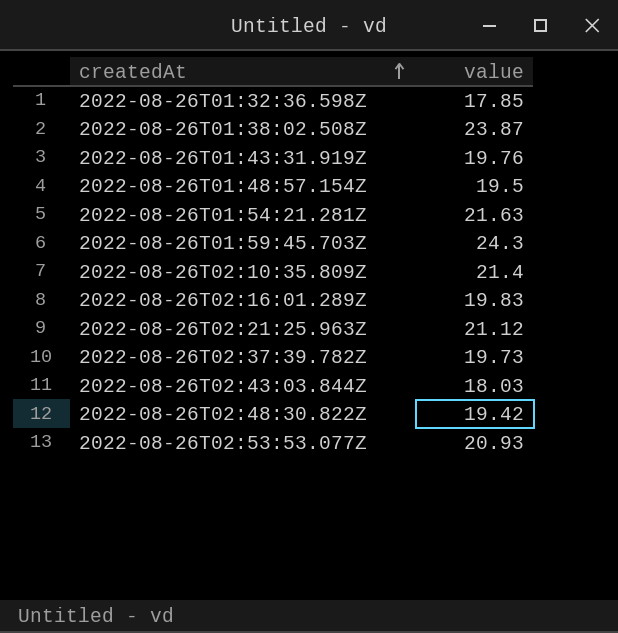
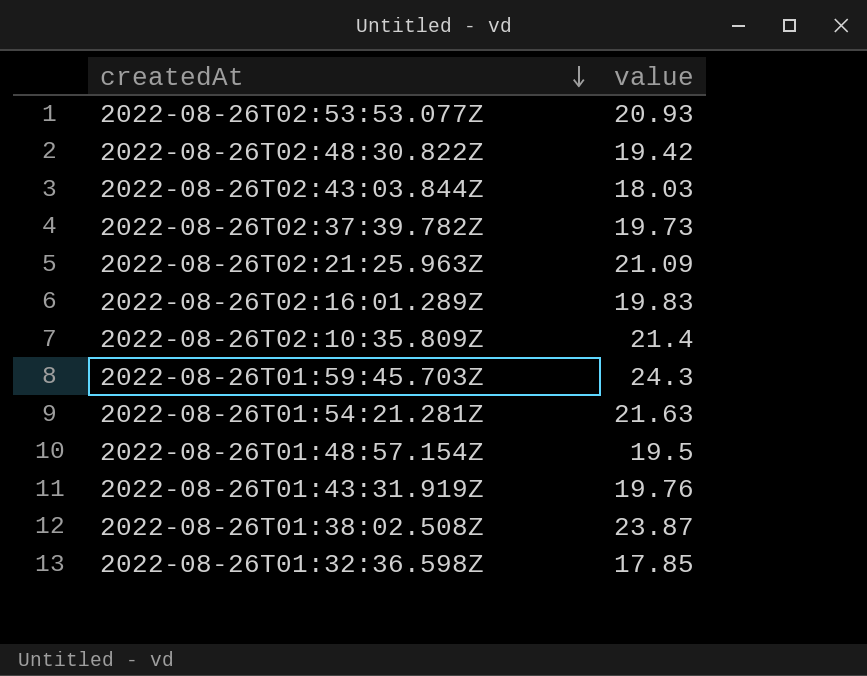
row order: createdAt ascending -> createdAt descending
2022-08-26T02:21:25.963Z | value: 21.12 -> 21.09

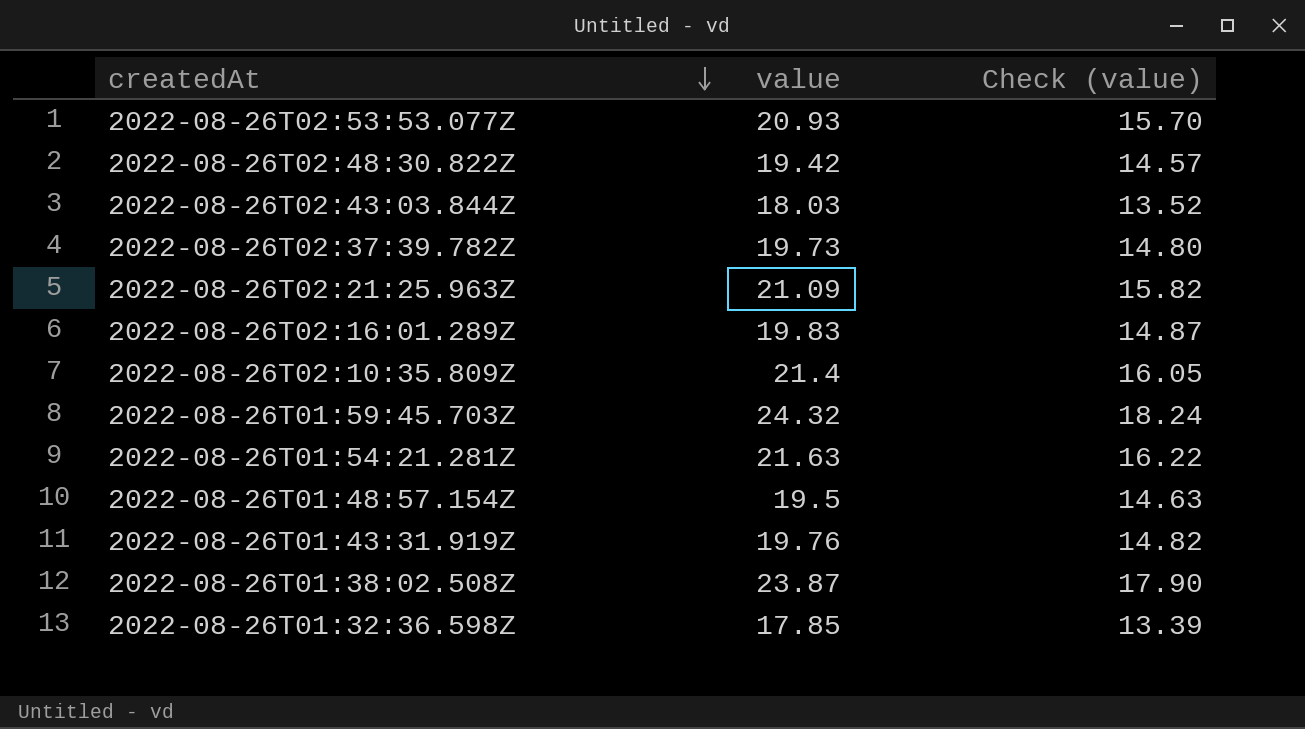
column Check (value) | formula: none -> [value] * 0.75
2022-08-26T01:59:45.703Z | value: 24.3 -> 24.32

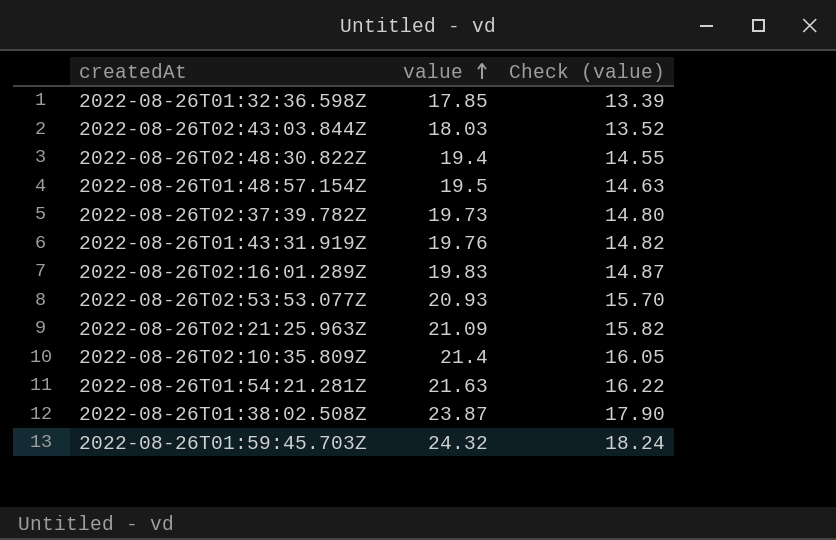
row order: createdAt descending -> value ascending
2022-08-26T02:48:30.822Z | value: 19.42 -> 19.4
2022-08-26T02:48:30.822Z | Check (value): 14.57 -> 14.55

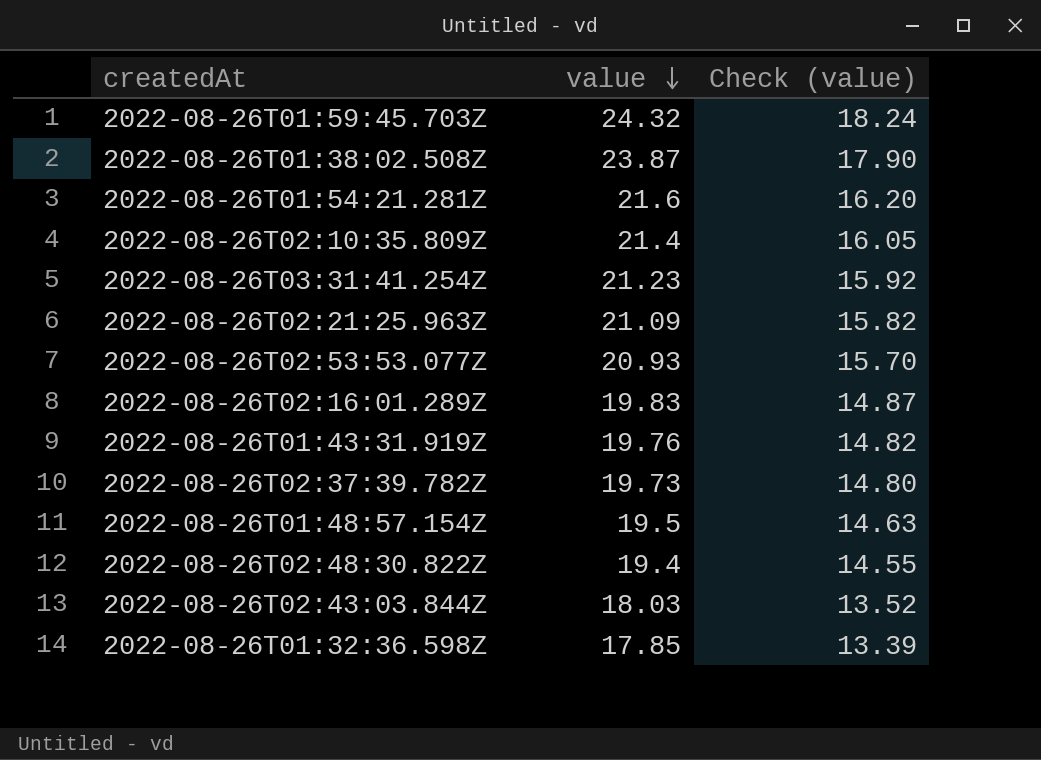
row order: value ascending -> value descending
2022-08-26T01:54:21.281Z | value: 21.63 -> 21.6
2022-08-26T01:54:21.281Z | Check (value): 16.22 -> 16.20
row 2022-08-26T03:31:41.254Z: none -> 21.23 | 15.92

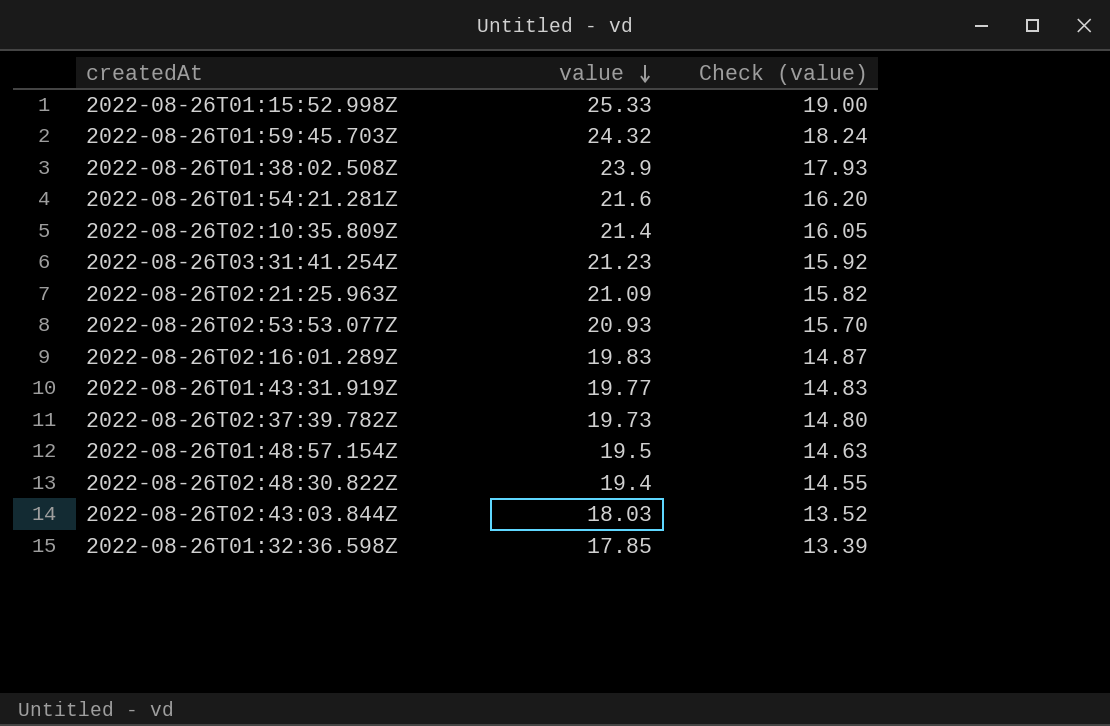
row 2022-08-26T01:15:52.998Z: none -> 25.33 | 19.00
2022-08-26T01:38:02.508Z | value: 23.87 -> 23.9
2022-08-26T01:38:02.508Z | Check (value): 17.90 -> 17.93
2022-08-26T01:43:31.919Z | value: 19.76 -> 19.77
2022-08-26T01:43:31.919Z | Check (value): 14.82 -> 14.83

